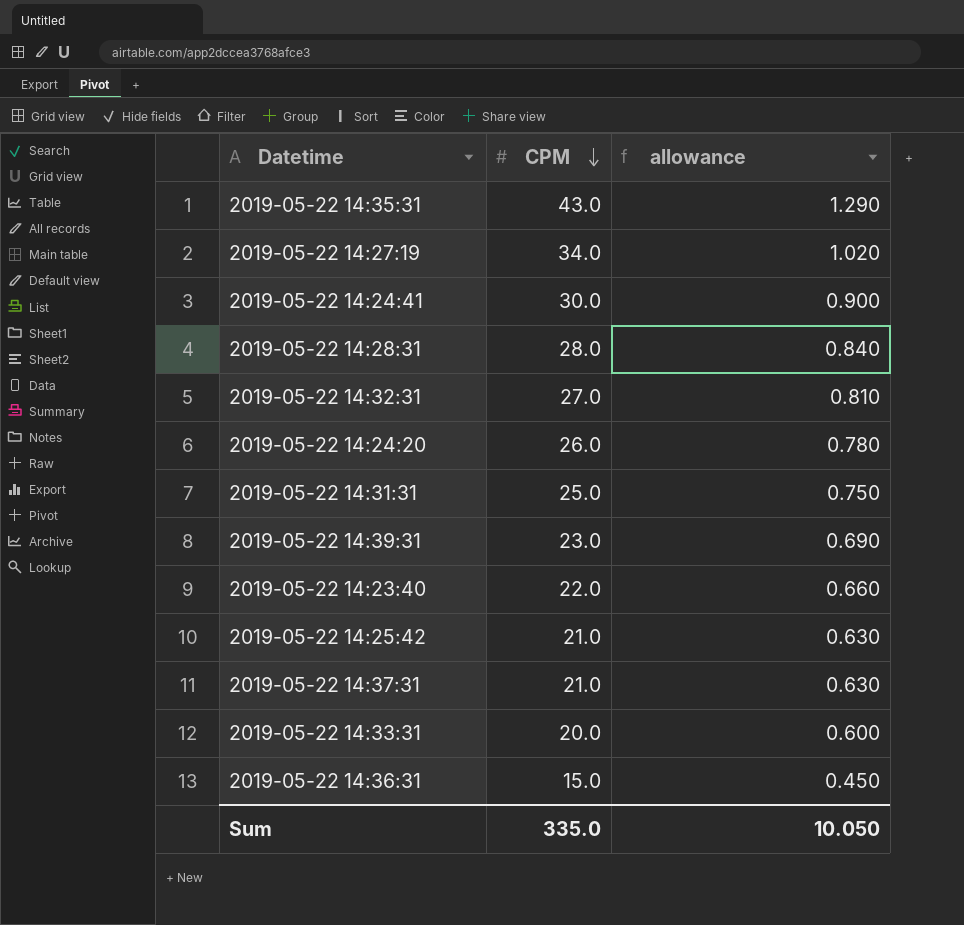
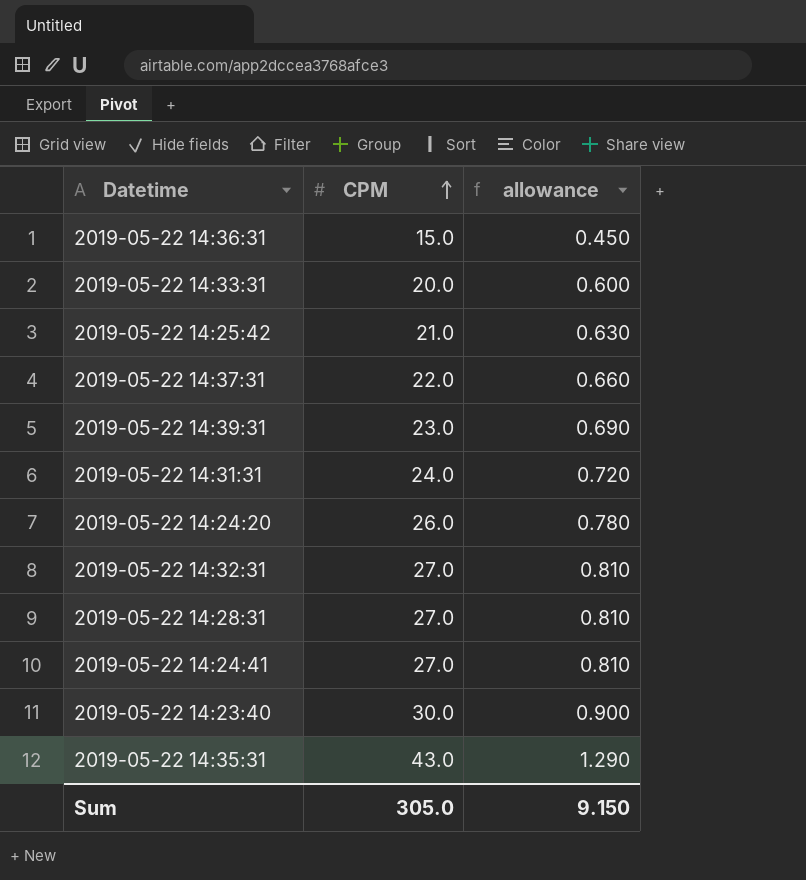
row order: CPM descending -> CPM ascending
row 2019-05-22 14:27:19: 34.0 | 1.020 -> none
2019-05-22 14:37:31 | CPM: 21.0 -> 22.0
2019-05-22 14:37:31 | allowance: 0.630 -> 0.660
2019-05-22 14:31:31 | CPM: 25.0 -> 24.0
2019-05-22 14:31:31 | allowance: 0.750 -> 0.720
2019-05-22 14:28:31 | CPM: 28.0 -> 27.0
2019-05-22 14:28:31 | allowance: 0.840 -> 0.810
2019-05-22 14:24:41 | CPM: 30.0 -> 27.0
2019-05-22 14:24:41 | allowance: 0.900 -> 0.810
2019-05-22 14:23:40 | CPM: 22.0 -> 30.0
2019-05-22 14:23:40 | allowance: 0.660 -> 0.900
Sum | CPM: 335.0 -> 305.0
Sum | allowance: 10.050 -> 9.150

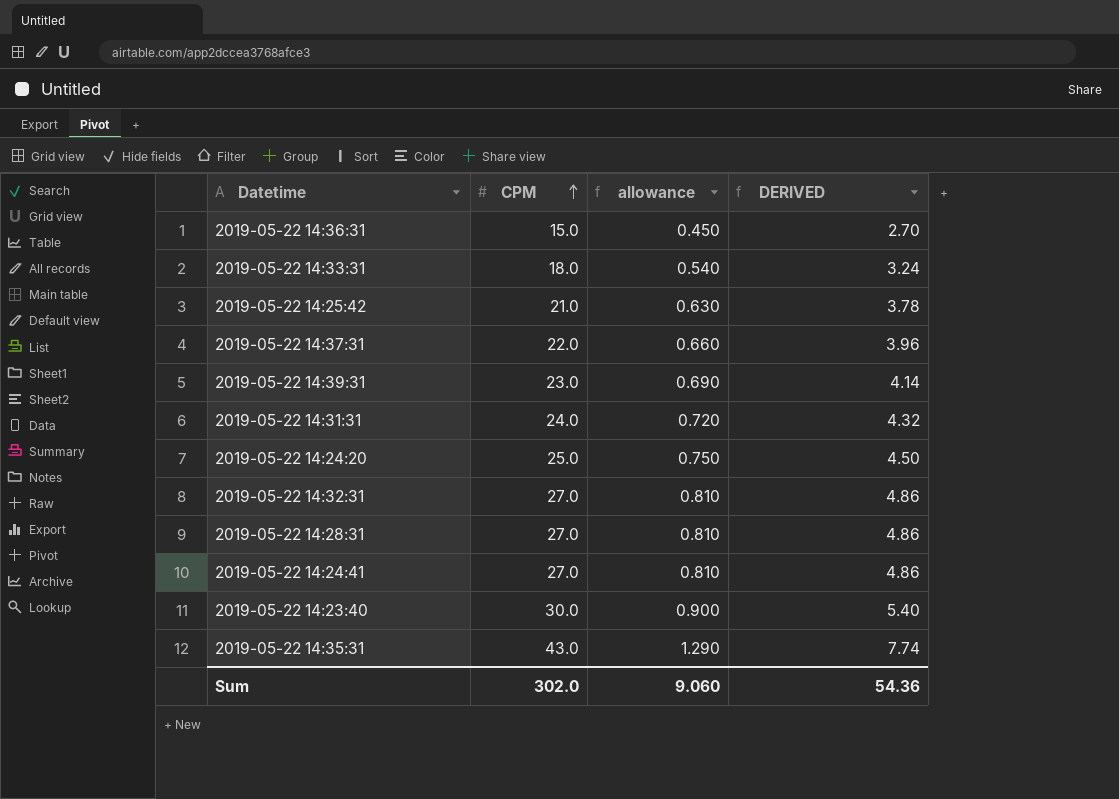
column DERIVED | formula: none -> [CPM] * 0.18
2019-05-22 14:33:31 | CPM: 20.0 -> 18.0
2019-05-22 14:33:31 | allowance: 0.600 -> 0.540
2019-05-22 14:24:20 | CPM: 26.0 -> 25.0
2019-05-22 14:24:20 | allowance: 0.780 -> 0.750
Sum | CPM: 305.0 -> 302.0
Sum | allowance: 9.150 -> 9.060

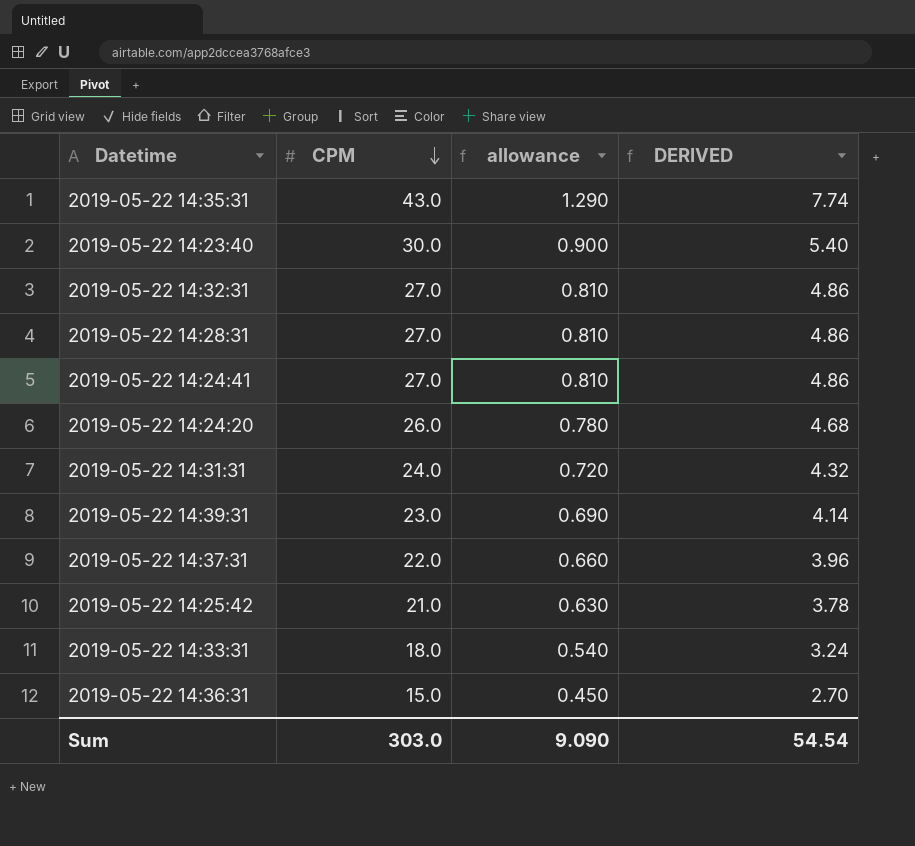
row order: CPM ascending -> CPM descending
2019-05-22 14:24:20 | CPM: 25.0 -> 26.0
2019-05-22 14:24:20 | allowance: 0.750 -> 0.780
2019-05-22 14:24:20 | DERIVED: 4.50 -> 4.68
Sum | CPM: 302.0 -> 303.0
Sum | allowance: 9.060 -> 9.090
Sum | DERIVED: 54.36 -> 54.54

